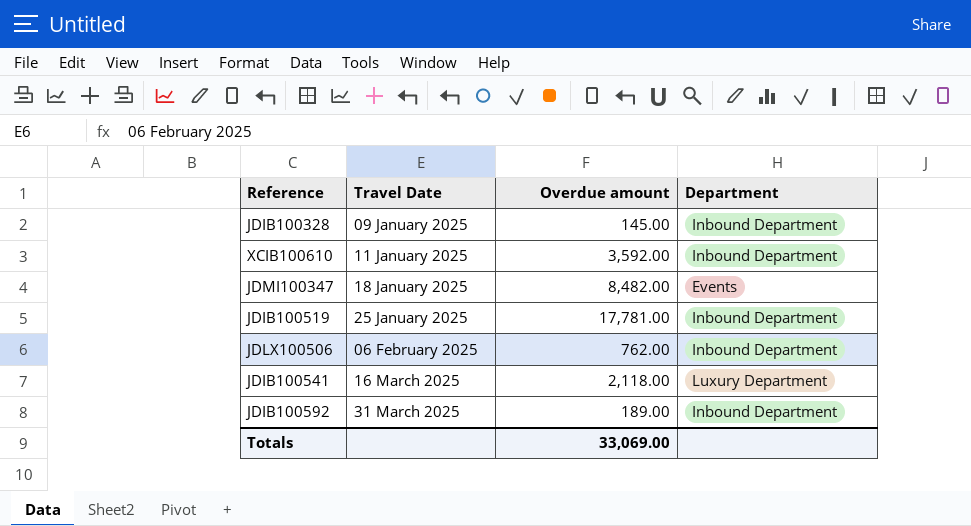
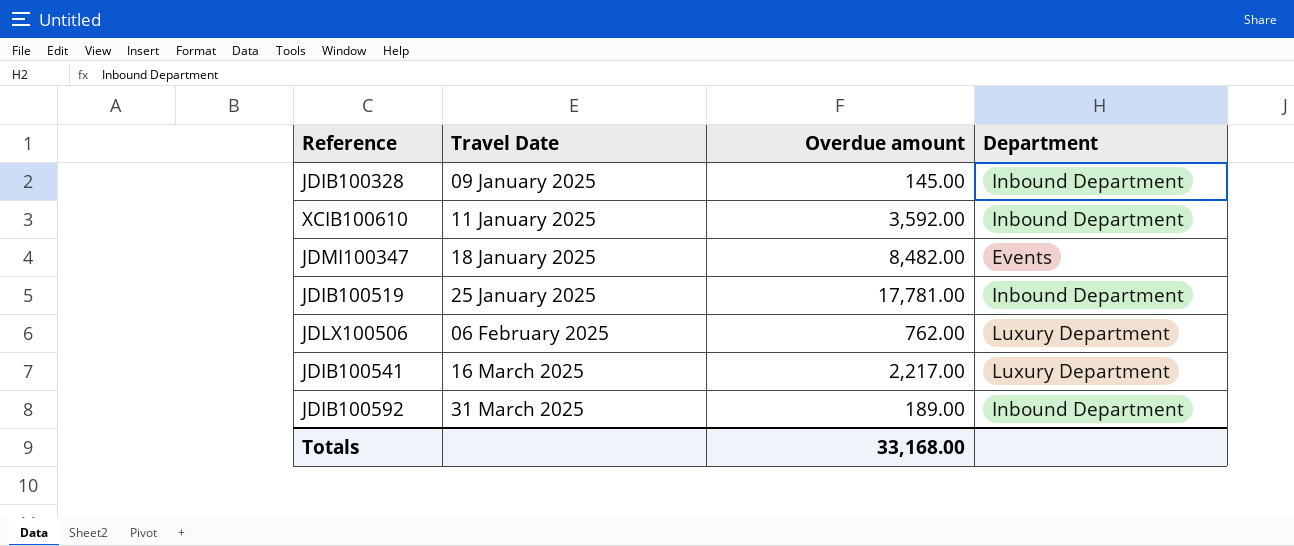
JDLX100506 | Department: Inbound Department -> Luxury Department
JDIB100541 | Overdue amount: 2,118.00 -> 2,217.00
Totals | Overdue amount: 33,069.00 -> 33,168.00

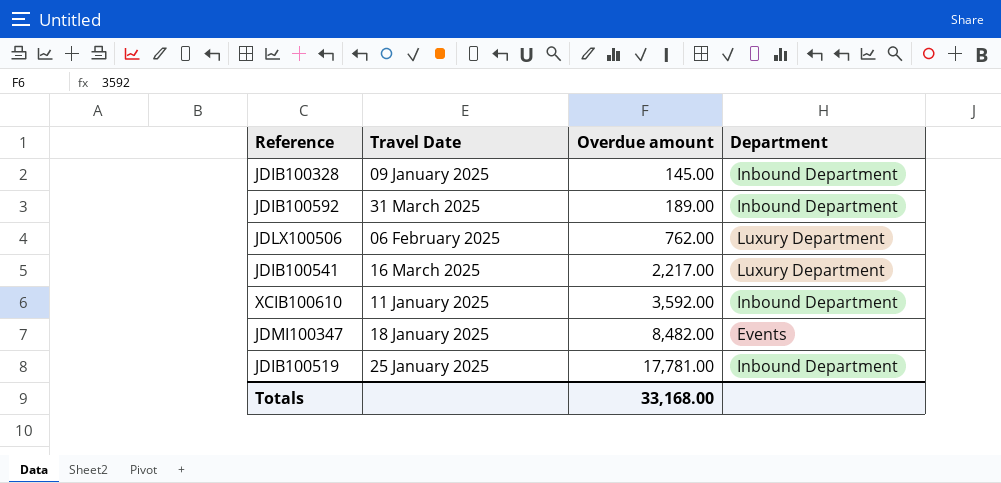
row order: Travel Date ascending -> Overdue amount ascending

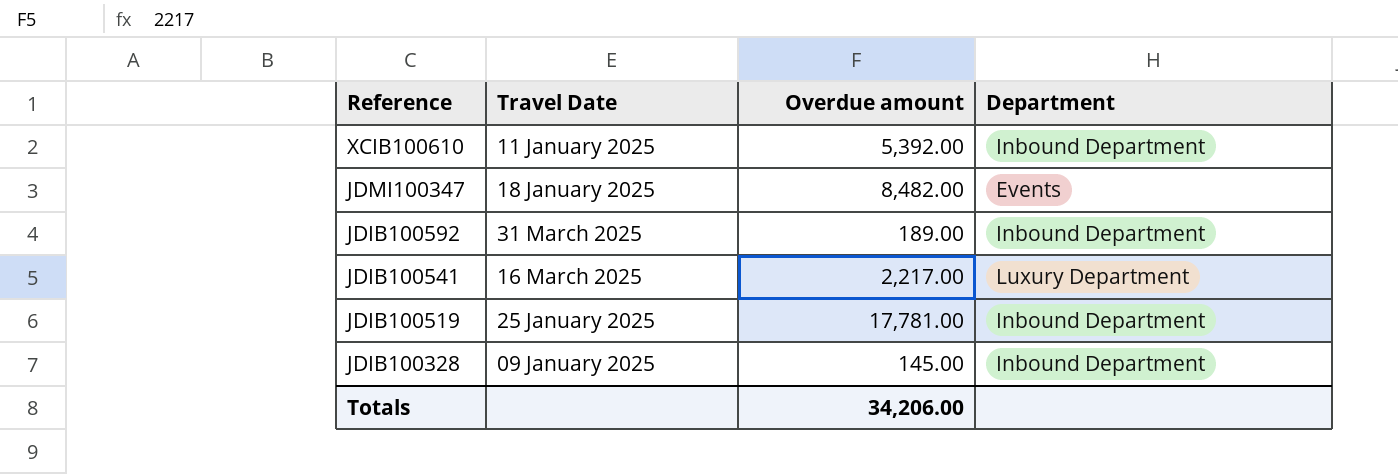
row order: Overdue amount ascending -> Reference descending
row JDLX100506: 06 February 2025 | 762.00 | Luxury Department -> none
XCIB100610 | Overdue amount: 3,592.00 -> 5,392.00
Totals | Overdue amount: 33,168.00 -> 34,206.00

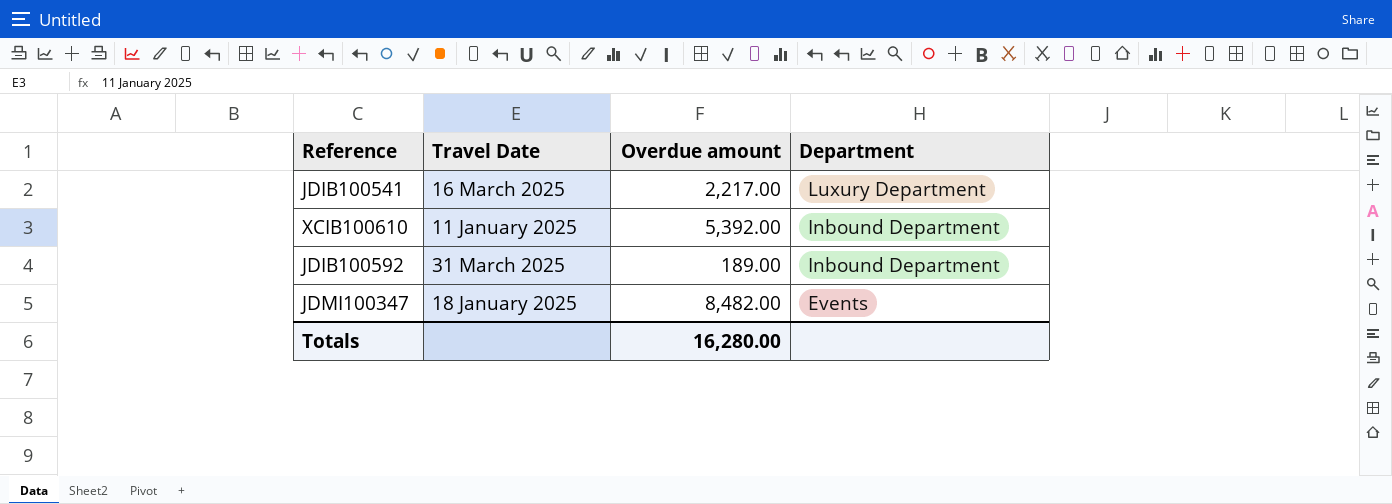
row order: Reference descending -> Department descending
row JDIB100519: 25 January 2025 | 17,781.00 | Inbound Department -> none
row JDIB100328: 09 January 2025 | 145.00 | Inbound Department -> none
Totals | Overdue amount: 34,206.00 -> 16,280.00

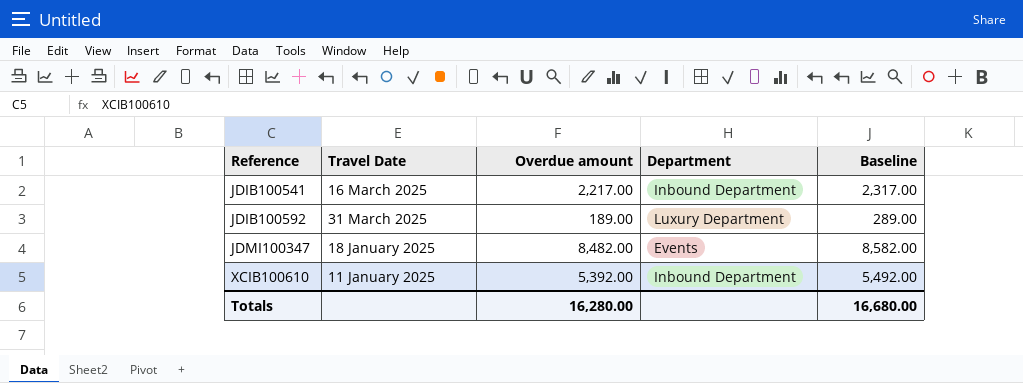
row order: Department descending -> Reference ascending
column Baseline | formula: none -> [Overdue amount] + 100
JDIB100541 | Department: Luxury Department -> Inbound Department
JDIB100592 | Department: Inbound Department -> Luxury Department

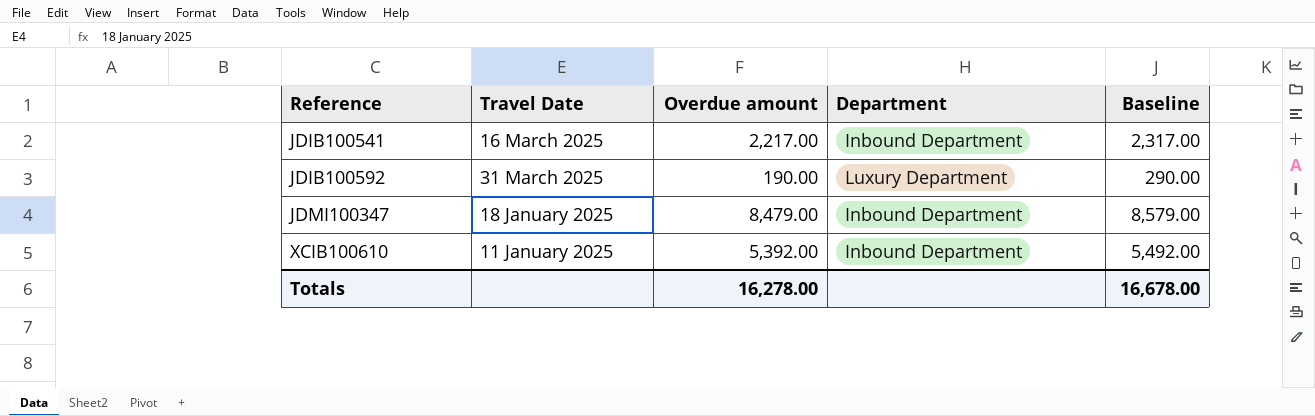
JDIB100592 | Overdue amount: 189.00 -> 190.00
JDIB100592 | Baseline: 289.00 -> 290.00
JDMI100347 | Overdue amount: 8,482.00 -> 8,479.00
JDMI100347 | Department: Events -> Inbound Department
JDMI100347 | Baseline: 8,582.00 -> 8,579.00
Totals | Overdue amount: 16,280.00 -> 16,278.00
Totals | Baseline: 16,680.00 -> 16,678.00

